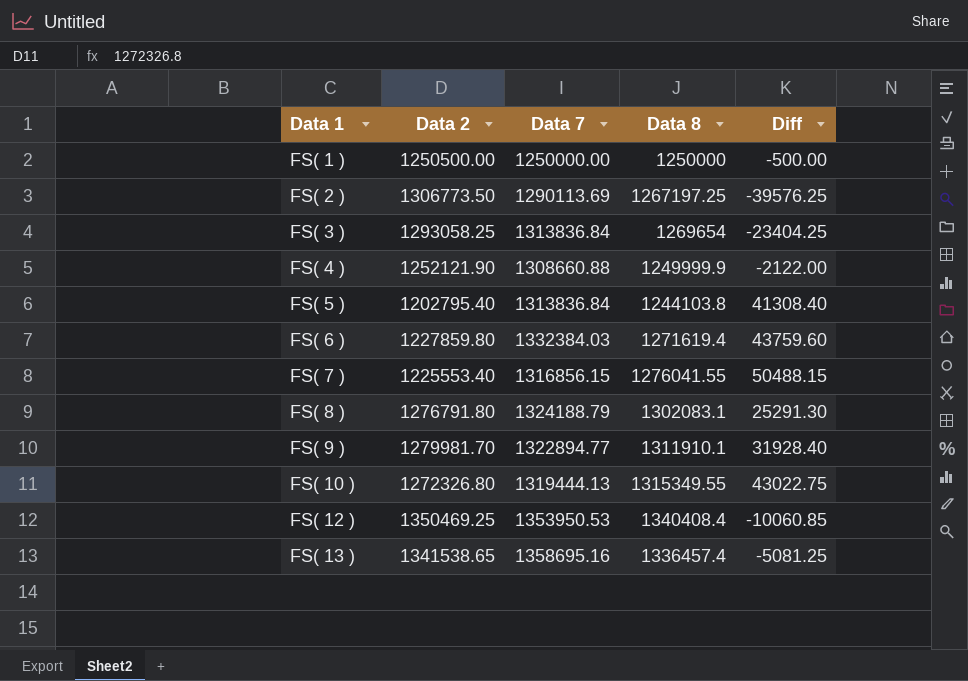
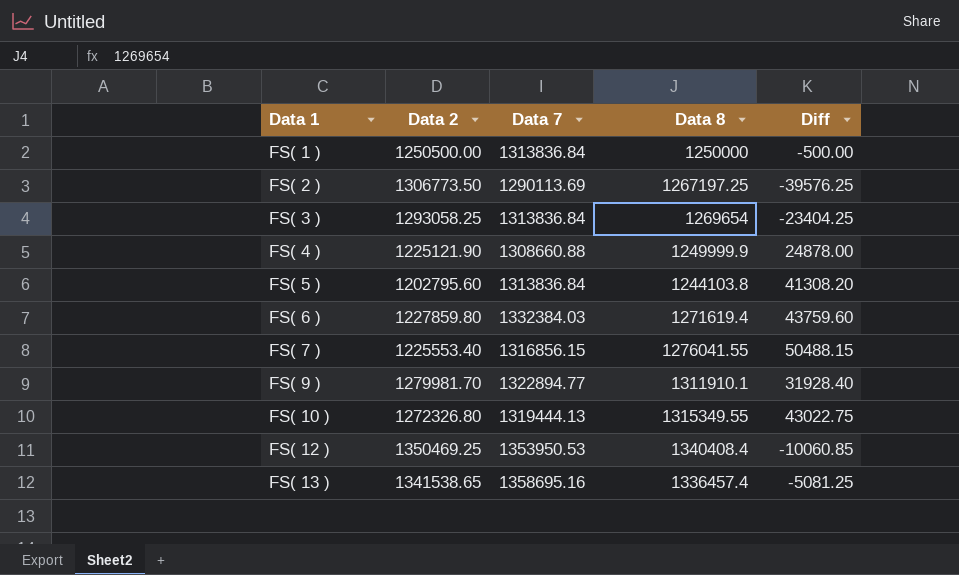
row FS( 8 ): 1276791.80 | 1324188.79 | 1302083.1 | 25291.30 -> none
FS( 1 ) | Data 7: 1250000.00 -> 1313836.84
FS( 4 ) | Data 2: 1252121.90 -> 1225121.90
FS( 4 ) | Diff: -2122.00 -> 24878.00
FS( 5 ) | Data 2: 1202795.40 -> 1202795.60
FS( 5 ) | Diff: 41308.40 -> 41308.20

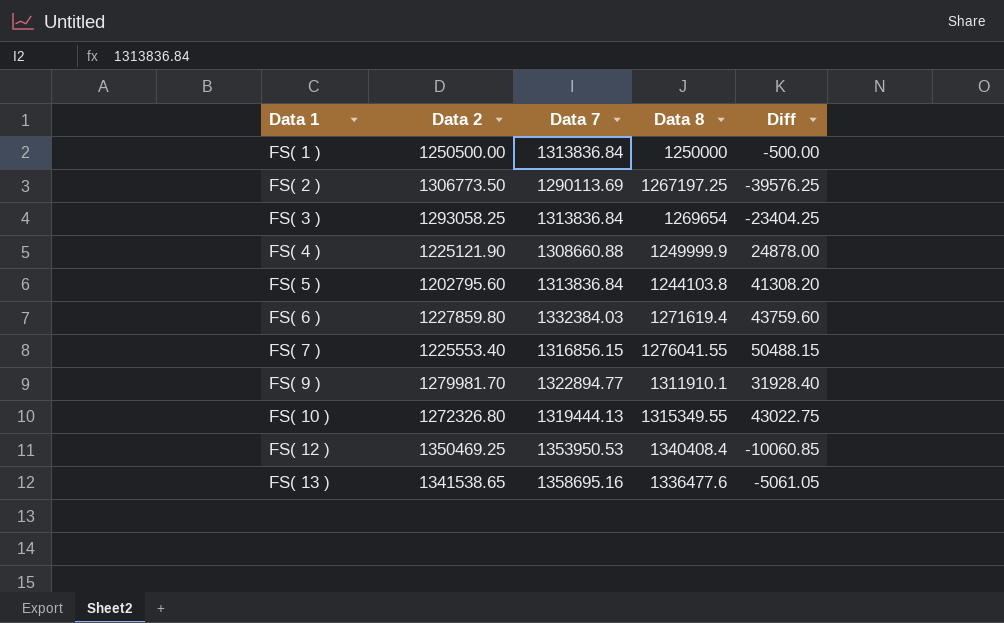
FS( 13 ) | Data 8: 1336457.4 -> 1336477.6
FS( 13 ) | Diff: -5081.25 -> -5061.05

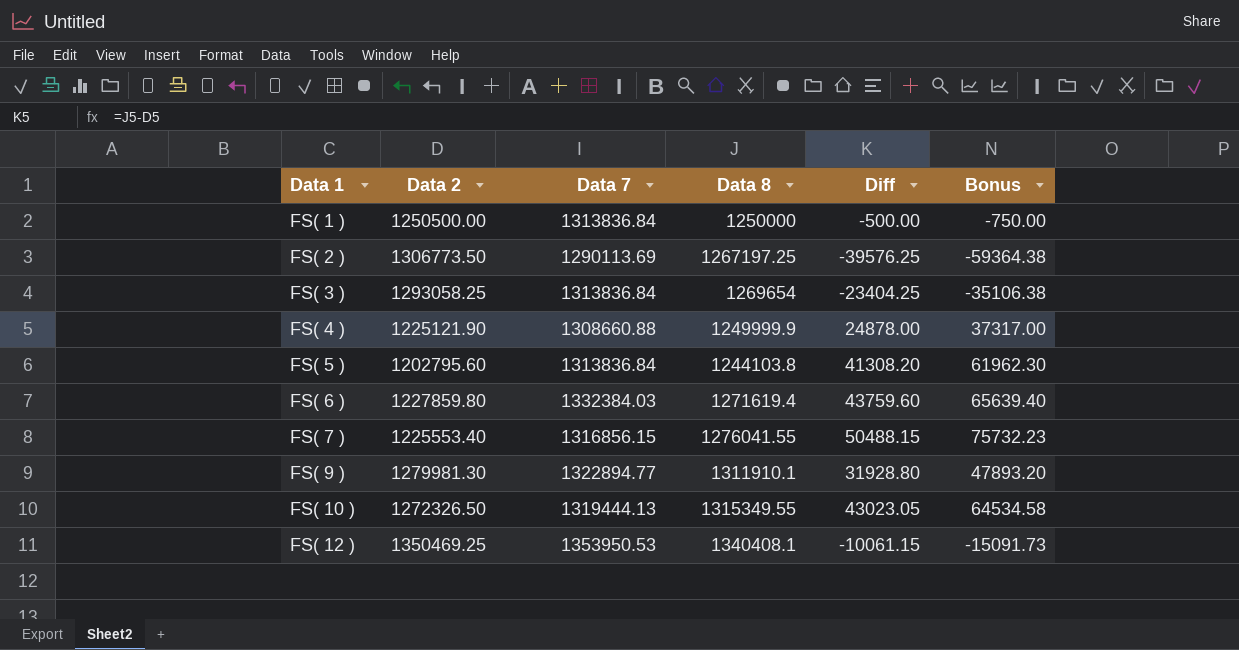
column Bonus | formula: none -> [Diff] * 1.5
row FS( 13 ): 1341538.65 | 1358695.16 | 1336477.6 | -5061.05 -> none
FS( 9 ) | Data 2: 1279981.70 -> 1279981.30
FS( 9 ) | Diff: 31928.40 -> 31928.80
FS( 10 ) | Data 2: 1272326.80 -> 1272326.50
FS( 10 ) | Diff: 43022.75 -> 43023.05
FS( 12 ) | Data 8: 1340408.4 -> 1340408.1
FS( 12 ) | Diff: -10060.85 -> -10061.15

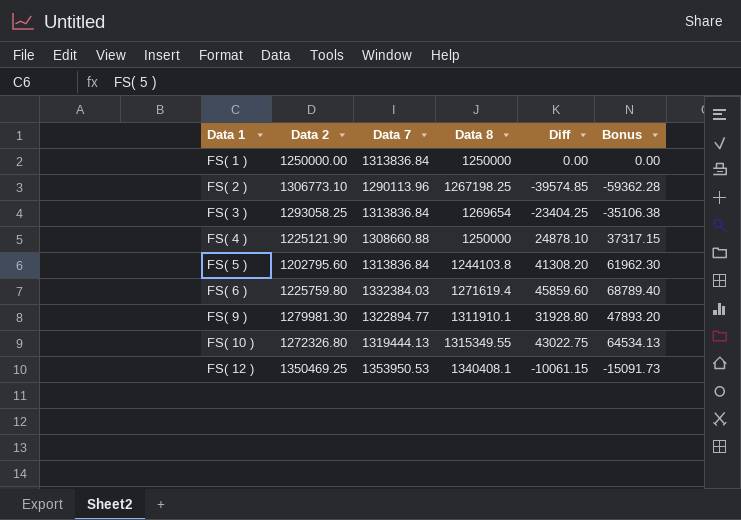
row FS( 7 ): 1225553.40 | 1316856.15 | 1276041.55 | 50488.15 | 75732.23 -> none
FS( 1 ) | Data 2: 1250500.00 -> 1250000.00
FS( 1 ) | Diff: -500.00 -> 0.00
FS( 1 ) | Bonus: -750.00 -> 0.00
FS( 2 ) | Data 2: 1306773.50 -> 1306773.10
FS( 2 ) | Data 7: 1290113.69 -> 1290113.96
FS( 2 ) | Data 8: 1267197.25 -> 1267198.25
FS( 2 ) | Diff: -39576.25 -> -39574.85
FS( 2 ) | Bonus: -59364.38 -> -59362.28
FS( 4 ) | Data 8: 1249999.9 -> 1250000
FS( 4 ) | Diff: 24878.00 -> 24878.10
FS( 4 ) | Bonus: 37317.00 -> 37317.15
FS( 6 ) | Data 2: 1227859.80 -> 1225759.80
FS( 6 ) | Diff: 43759.60 -> 45859.60
FS( 6 ) | Bonus: 65639.40 -> 68789.40
FS( 10 ) | Data 2: 1272326.50 -> 1272326.80
FS( 10 ) | Diff: 43023.05 -> 43022.75
FS( 10 ) | Bonus: 64534.58 -> 64534.13

